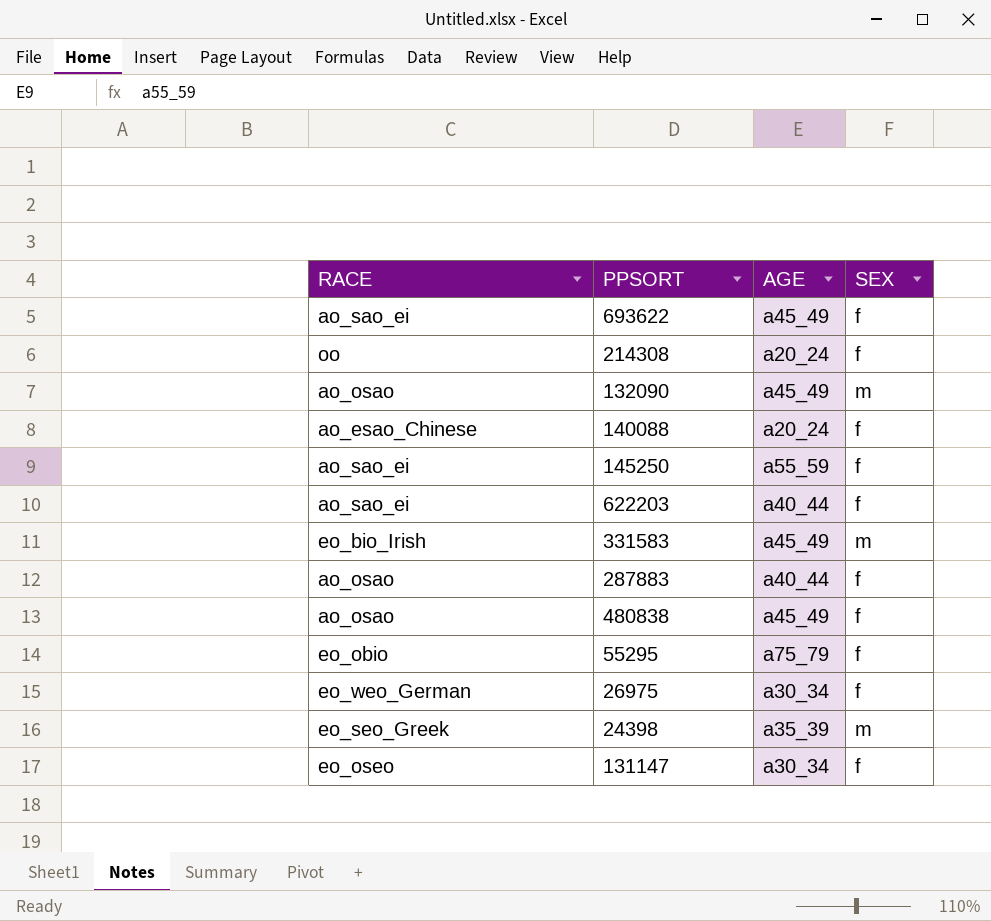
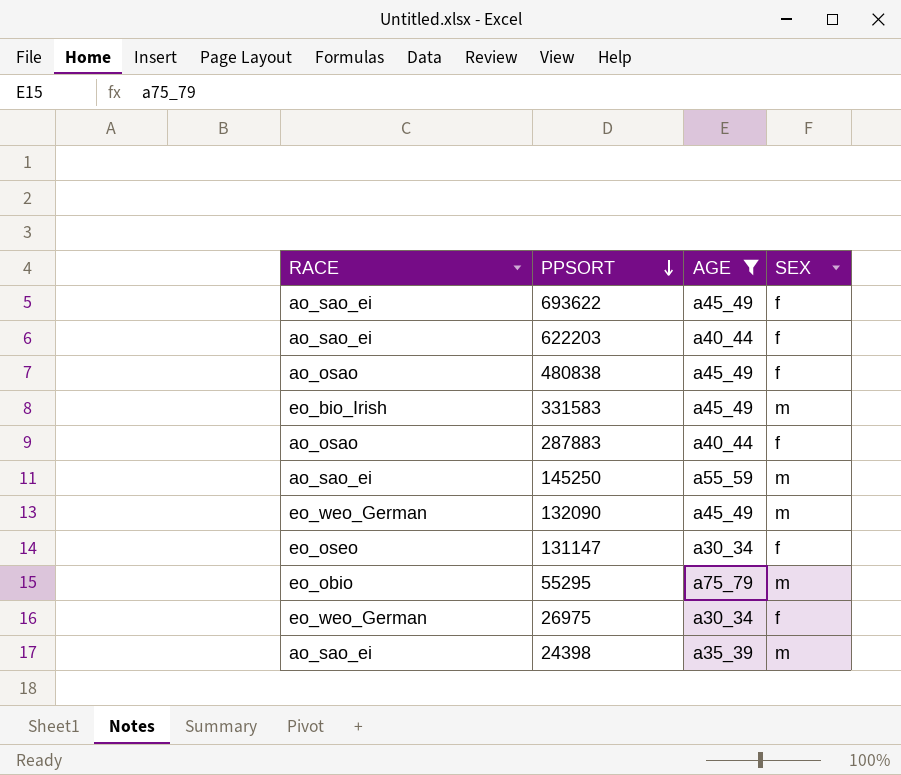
filter: none -> AGE != a20_24
row order: none -> PPSORT descending
145250 | SEX: f -> m
132090 | RACE: ao_osao -> eo_weo_German
55295 | SEX: f -> m
24398 | RACE: eo_seo_Greek -> ao_sao_ei

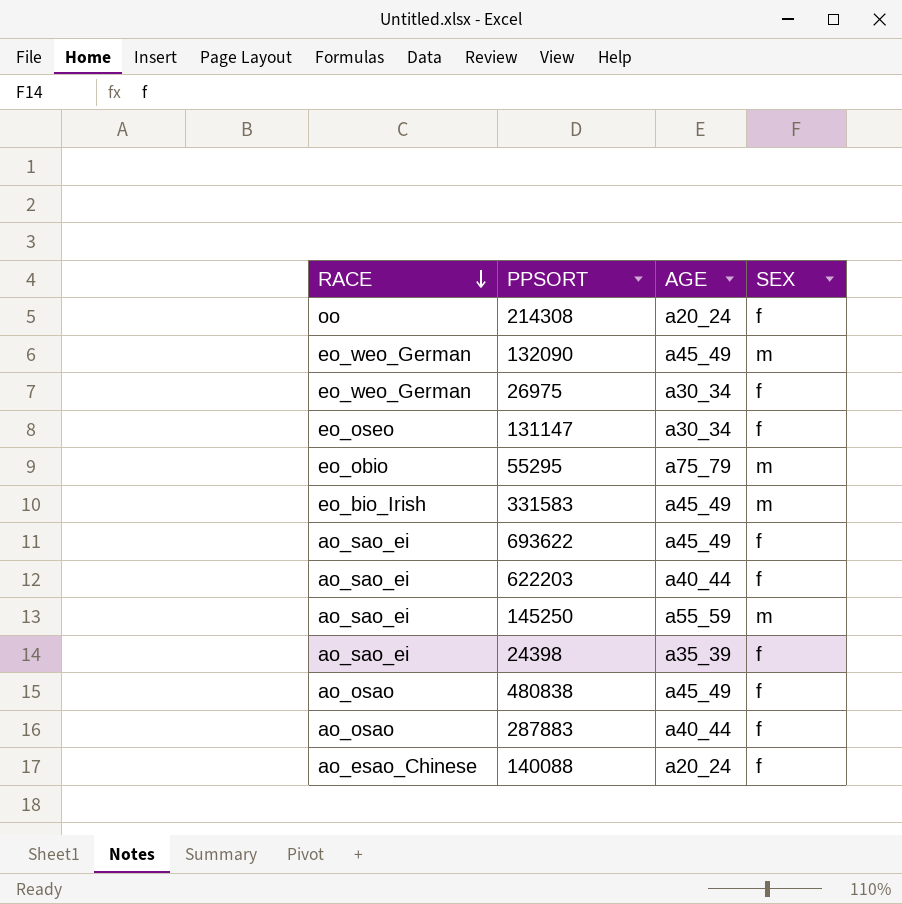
filter: AGE != a20_24 -> none
row order: PPSORT descending -> RACE descending
24398 | SEX: m -> f

